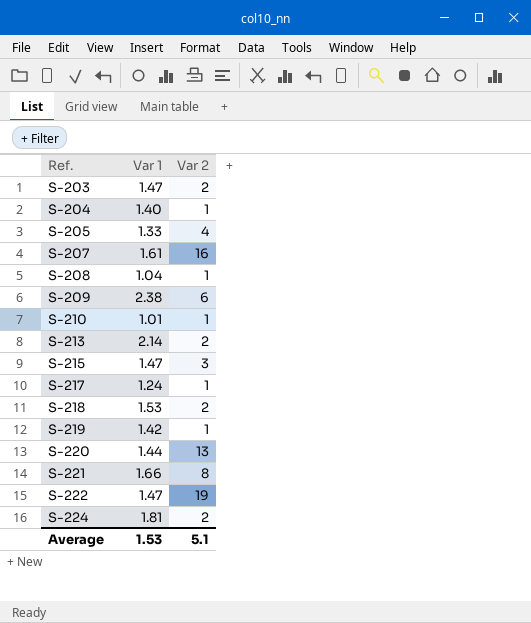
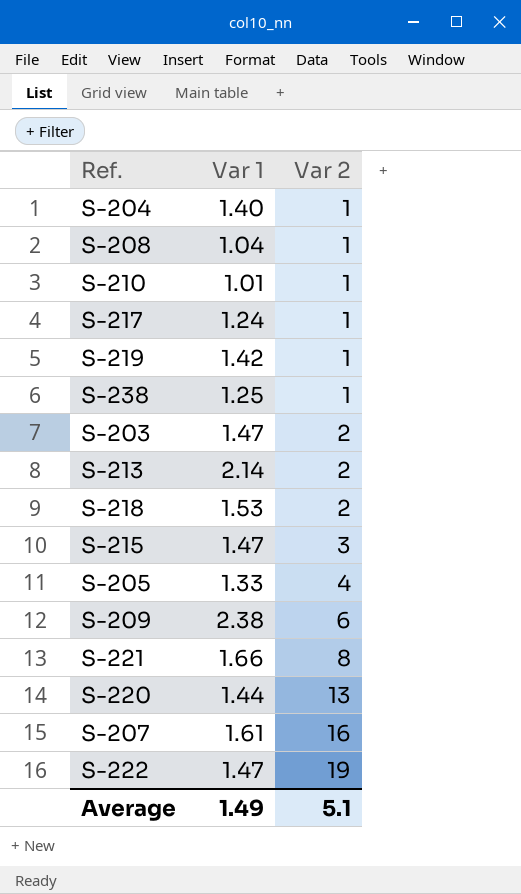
row order: Ref. ascending -> Var 2 ascending
row S-224: 1.81 | 2 -> none
row S-238: none -> 1.25 | 1
Average | Var 1: 1.53 -> 1.49

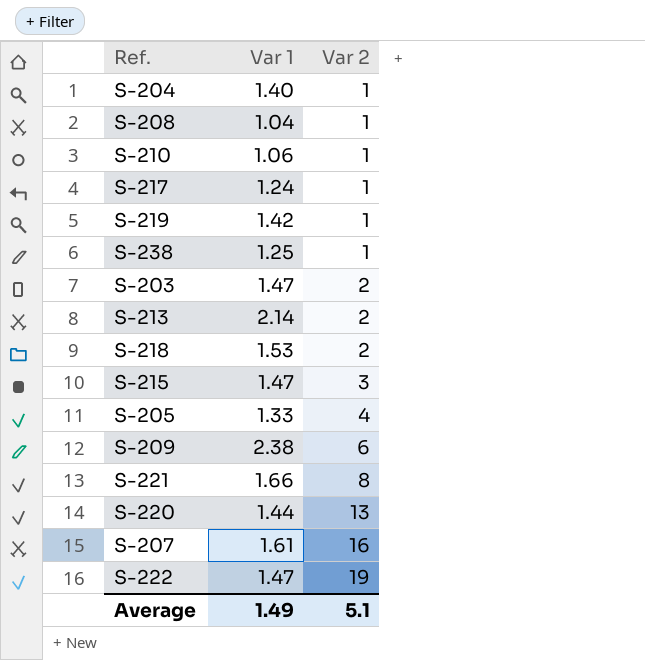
S-210 | Var 1: 1.01 -> 1.06

